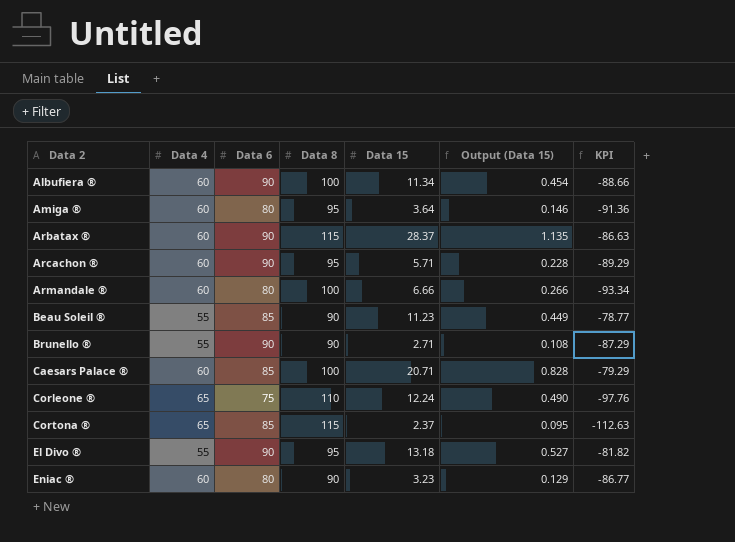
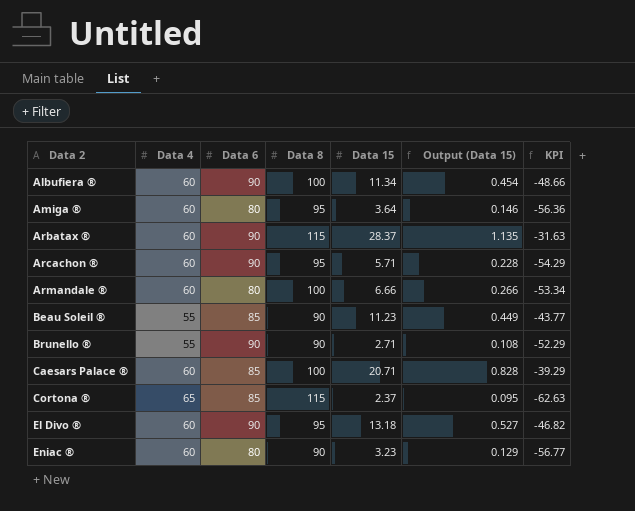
column KPI | formula: [Data 15] - [Data 8] -> [Data 15] - [Data 4]
row Corleone ®: 65 | 75 | 110 | 12.24 | 0.490 | -97.76 -> none
El Divo ® | Data 4: 55 -> 60

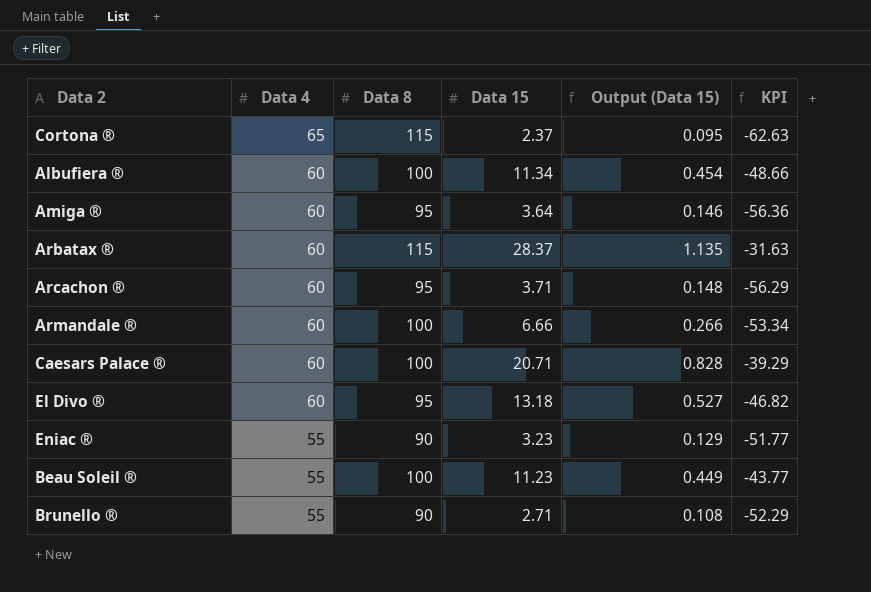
row order: Data 2 ascending -> Data 4 descending
column Data 6 | position: 3 -> none
Arcachon ® | Data 15: 5.71 -> 3.71
Arcachon ® | Output (Data 15): 0.228 -> 0.148
Arcachon ® | KPI: -54.29 -> -56.29
Eniac ® | Data 4: 60 -> 55
Eniac ® | KPI: -56.77 -> -51.77
Beau Soleil ® | Data 8: 90 -> 100

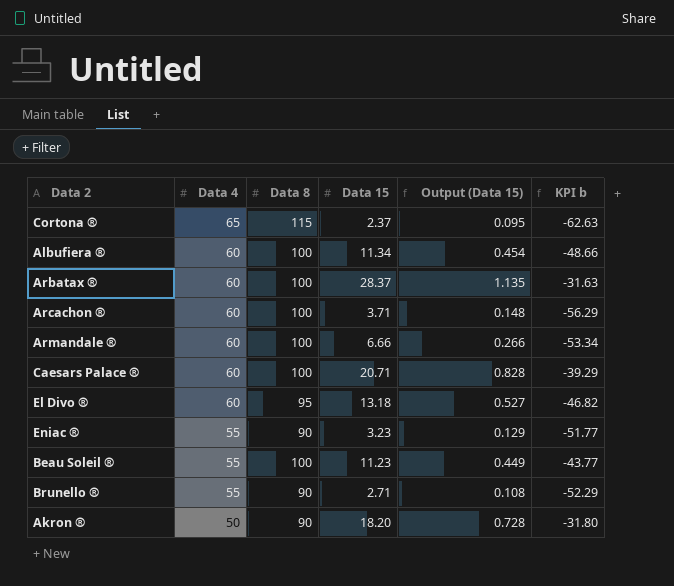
column name: KPI -> KPI b
row Amiga ®: 60 | 95 | 3.64 | 0.146 | -56.36 -> none
Arbatax ® | Data 8: 115 -> 100
Arcachon ® | Data 8: 95 -> 100
row Akron ®: none -> 50 | 90 | 18.20 | 0.728 | -31.80

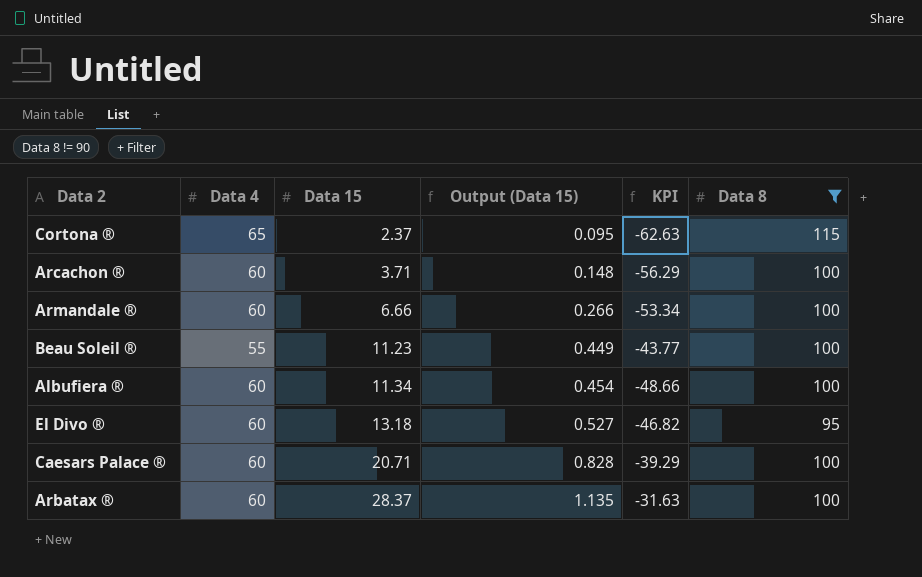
filter: none -> Data 8 != 90
row order: Data 4 descending -> Data 15 ascending
column name: KPI b -> KPI
column Data 8 | position: 3 -> 6

